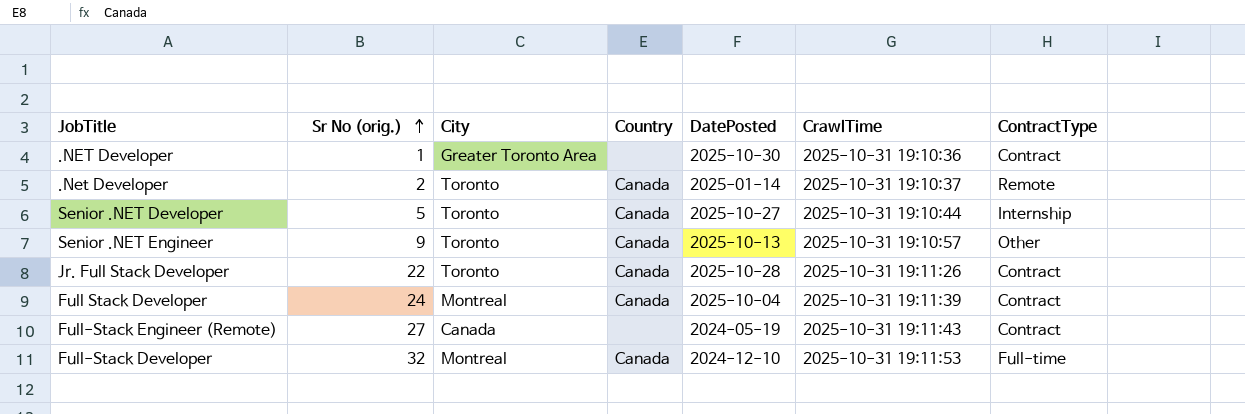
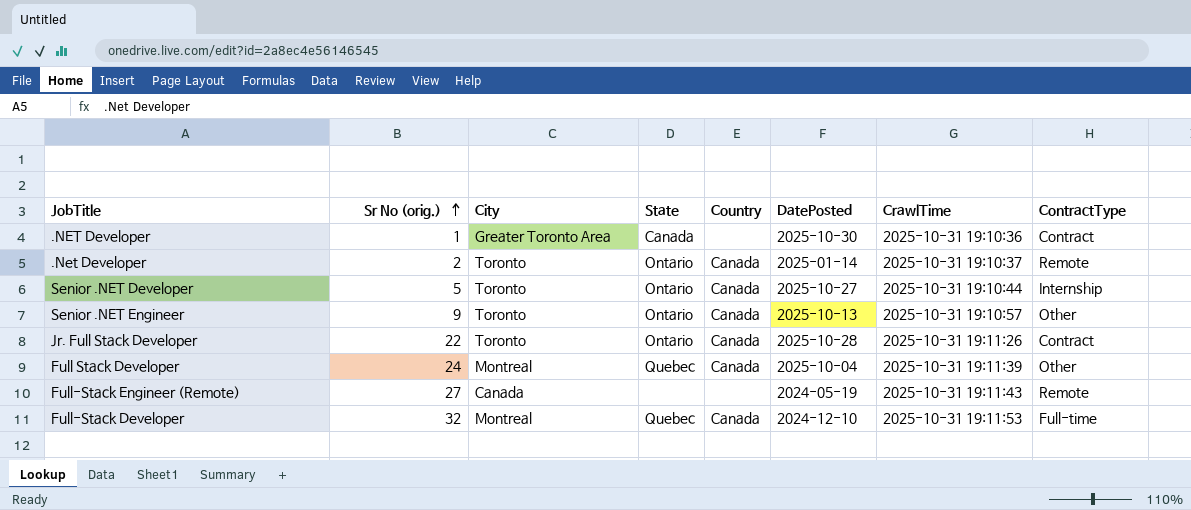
column State | position: none -> 4
Full Stack Developer | ContractType: Contract -> Other
Full-Stack Engineer (Remote) | ContractType: Contract -> Remote

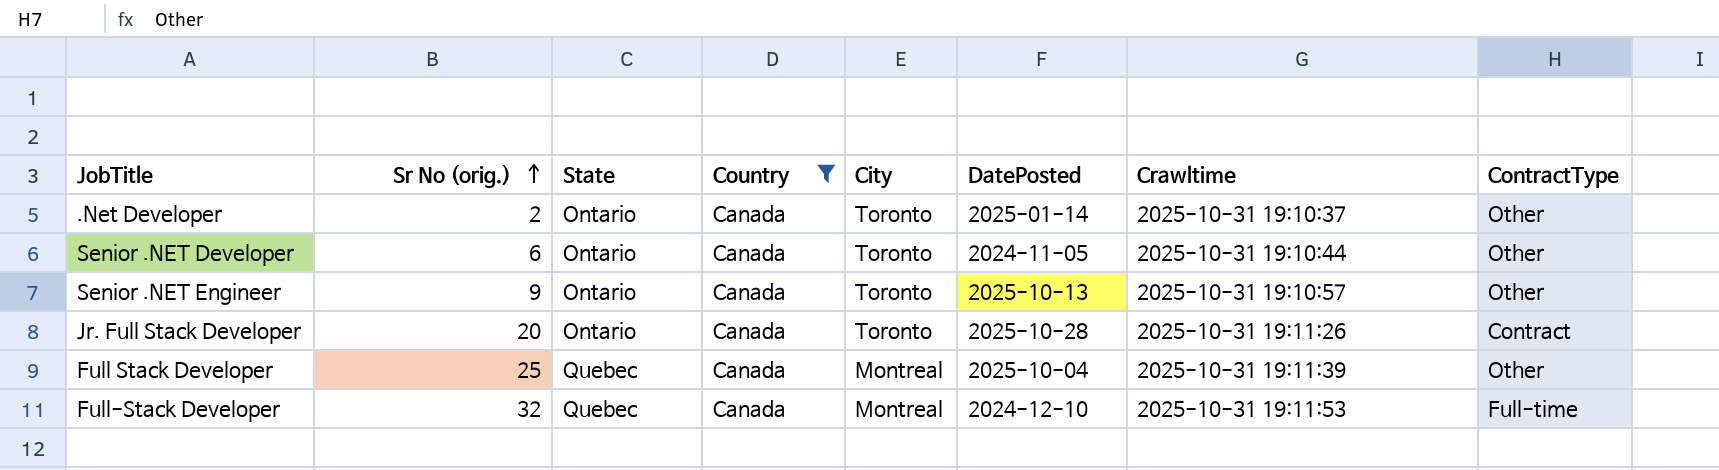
filter: none -> Country = Canada
column City | position: 3 -> 5
column name: CrawlTime -> Crawltime
.Net Developer | ContractType: Remote -> Other
Senior .NET Developer | Sr No (orig.): 5 -> 6
Senior .NET Developer | DatePosted: 2025-10-27 -> 2024-11-05
Senior .NET Developer | ContractType: Internship -> Other
Jr. Full Stack Developer | Sr No (orig.): 22 -> 20
Full Stack Developer | Sr No (orig.): 24 -> 25

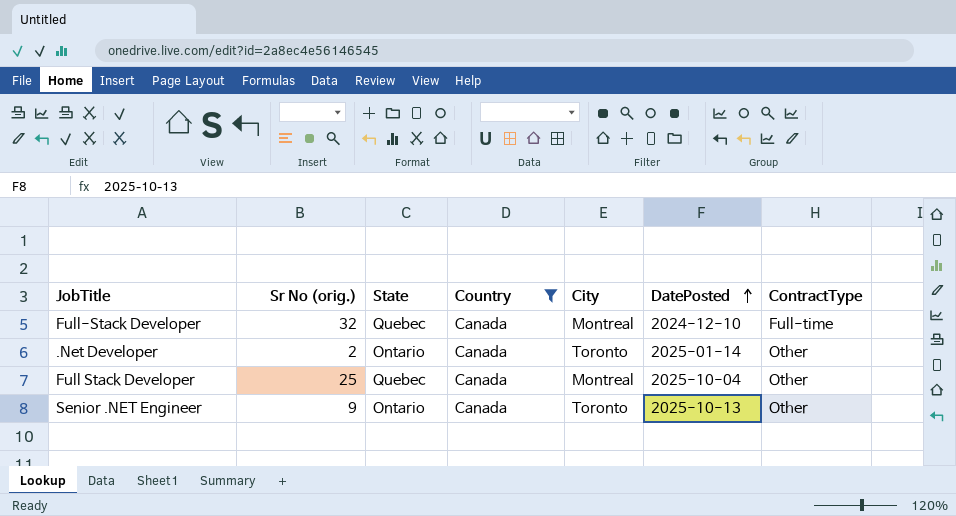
row order: Sr No (orig.) ascending -> DatePosted ascending
column Crawltime | position: 7 -> none
row Senior .NET Developer: 6 | Ontario | Canada | Toronto | 2024-11-05 | 2025-10-31 19:10:44 | Other -> none
row Jr. Full Stack Developer: 20 | Ontario | Canada | Toronto | 2025-10-28 | 2025-10-31 19:11:26 | Contract -> none

